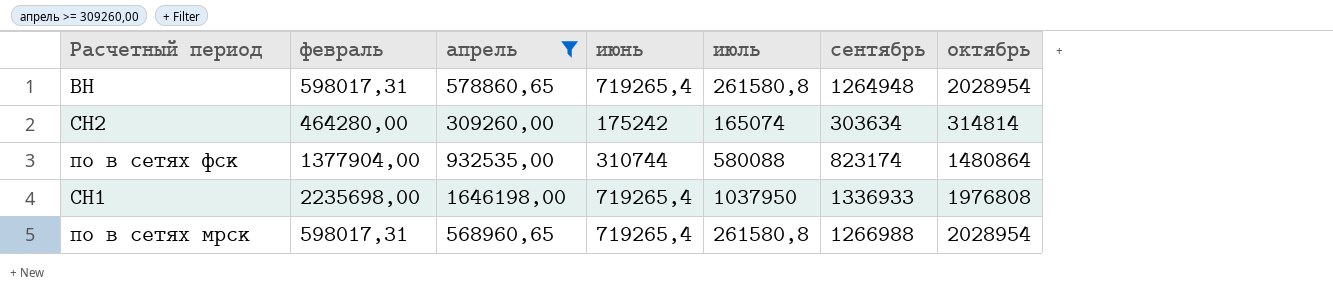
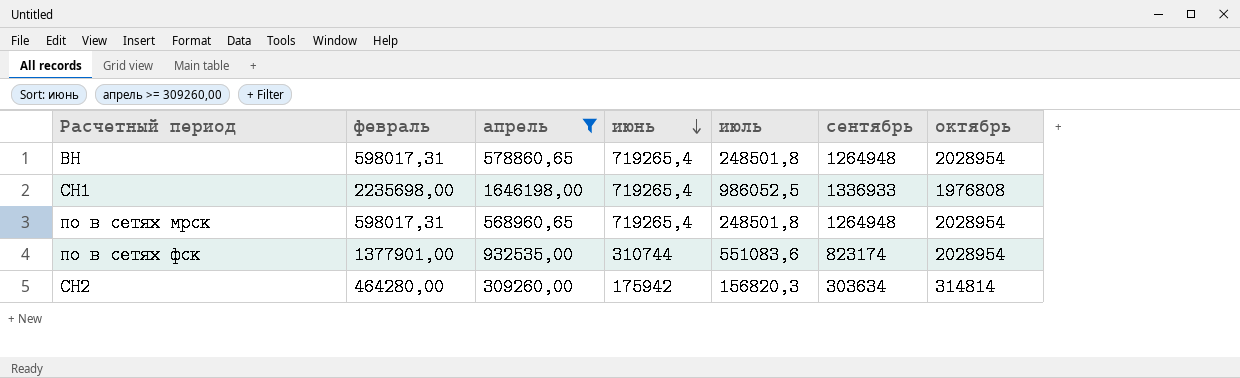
row order: none -> июнь descending
ВН | июль: 261580,8 -> 248501,8
СН1 | июль: 1037950 -> 986052,5
по в сетях мрск | июль: 261580,8 -> 248501,8
по в сетях мрск | сентябрь: 1266988 -> 1264948
по в сетях фск | февраль: 1377904,00 -> 1377901,00
по в сетях фск | июль: 580088 -> 551083,6
по в сетях фск | октябрь: 1480864 -> 2028954
СН2 | июнь: 175242 -> 175942
СН2 | июль: 165074 -> 156820,3

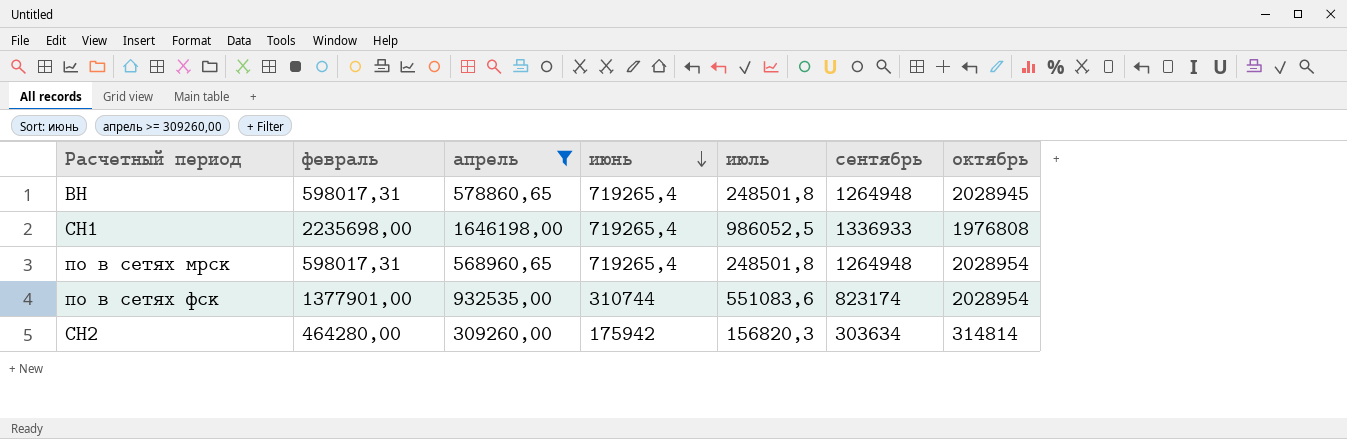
ВН | октябрь: 2028954 -> 2028945

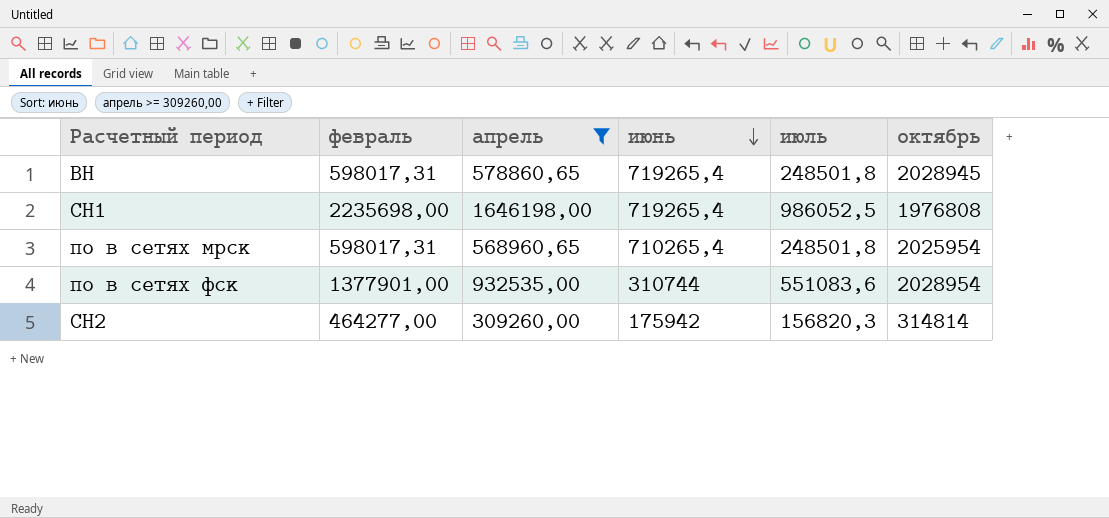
column сентябрь | position: 6 -> none
по в сетях мрск | июнь: 719265,4 -> 710265,4
по в сетях мрск | октябрь: 2028954 -> 2025954
СН2 | февраль: 464280,00 -> 464277,00

